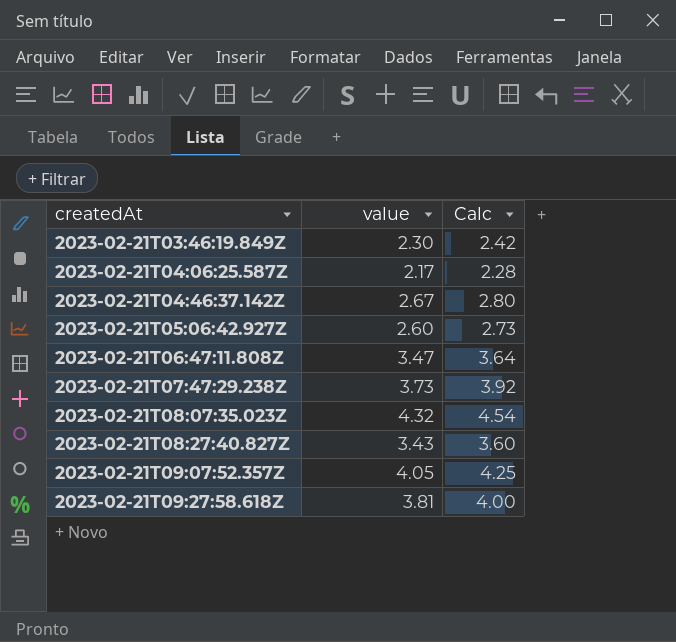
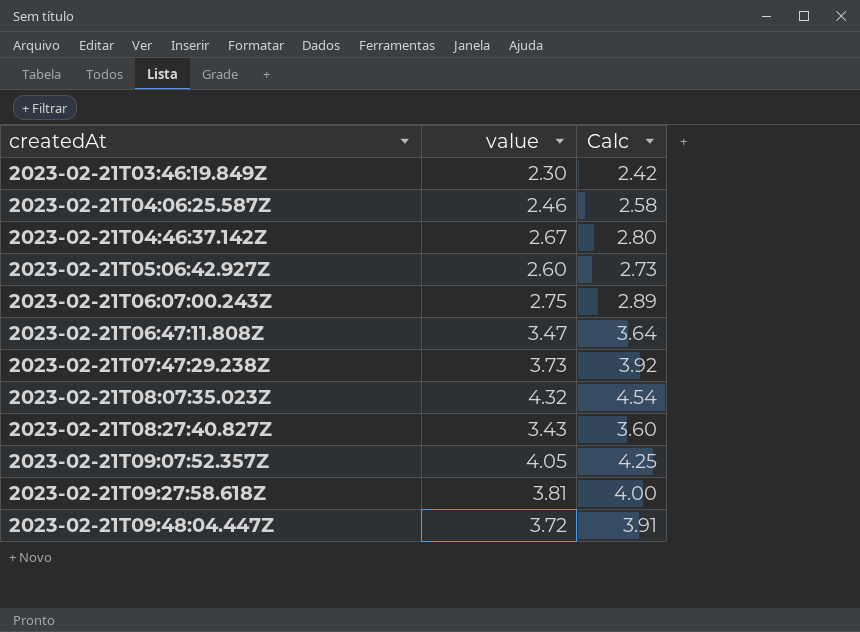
2023-02-21T04:06:25.587Z | value: 2.17 -> 2.46
2023-02-21T04:06:25.587Z | Calc: 2.28 -> 2.58
row 2023-02-21T06:07:00.243Z: none -> 2.75 | 2.89
row 2023-02-21T09:48:04.447Z: none -> 3.72 | 3.91

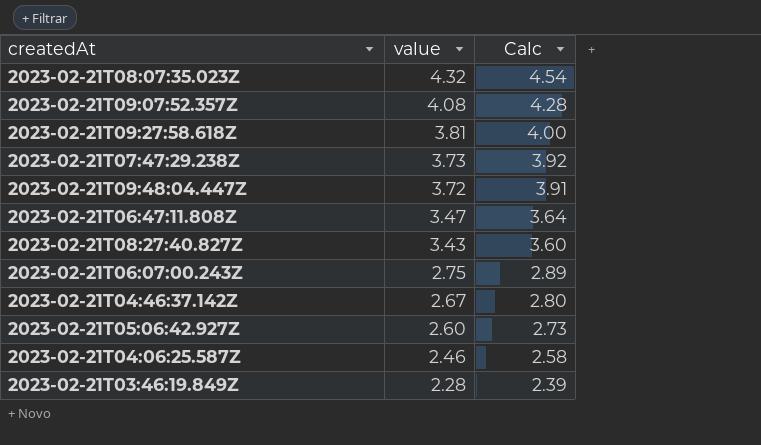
row order: createdAt ascending -> value descending
2023-02-21T09:07:52.357Z | value: 4.05 -> 4.08
2023-02-21T09:07:52.357Z | Calc: 4.25 -> 4.28
2023-02-21T03:46:19.849Z | value: 2.30 -> 2.28
2023-02-21T03:46:19.849Z | Calc: 2.42 -> 2.39

